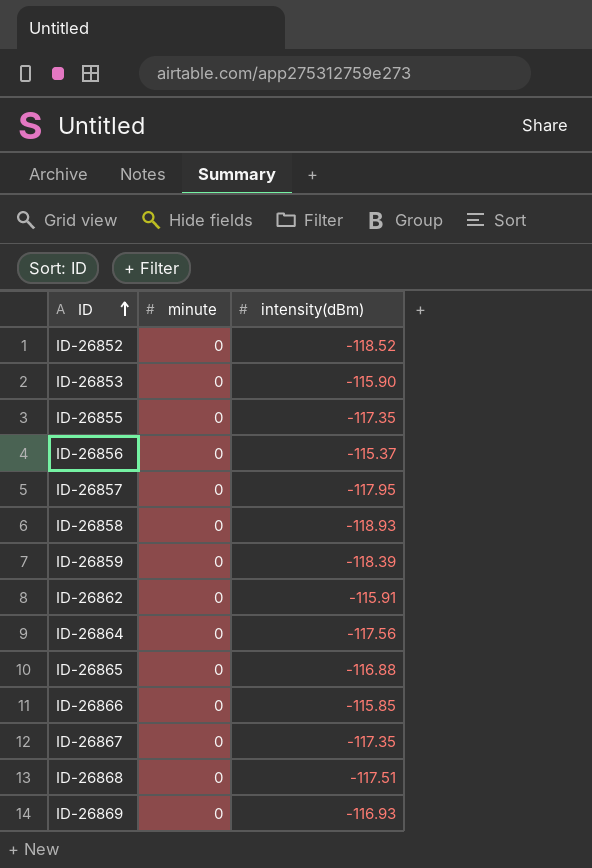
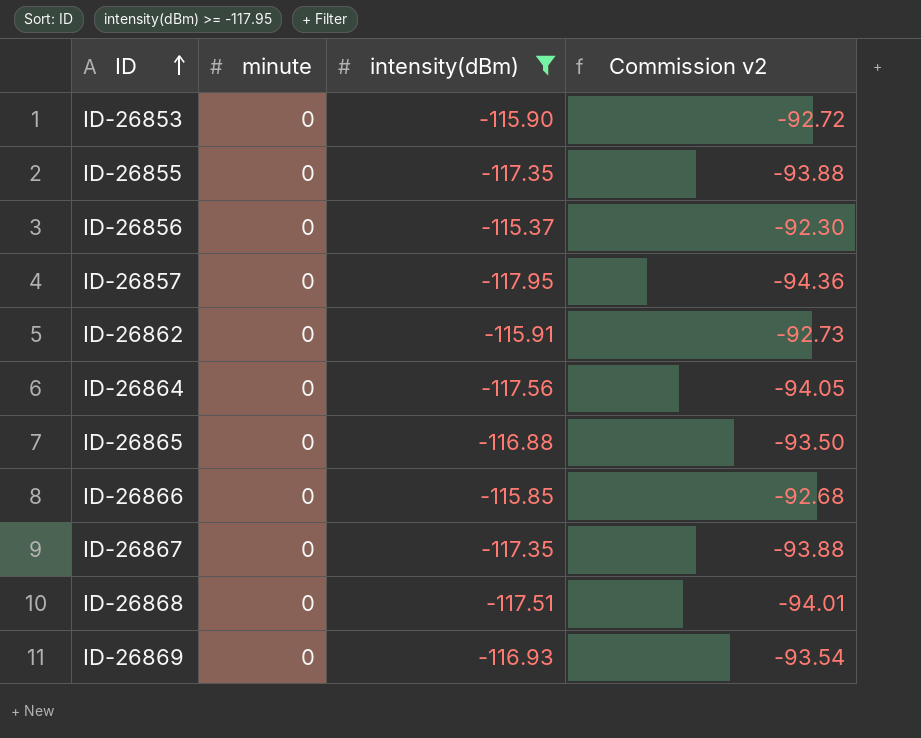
filter: none -> intensity(dBm) >= -117.95
column Commission v2 | formula: none -> [intensity(dBm)] * 0.8

